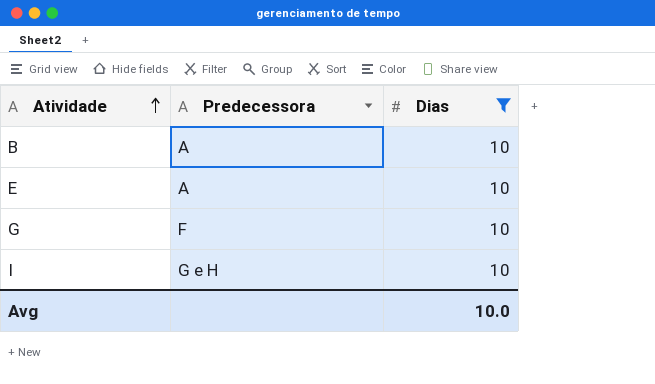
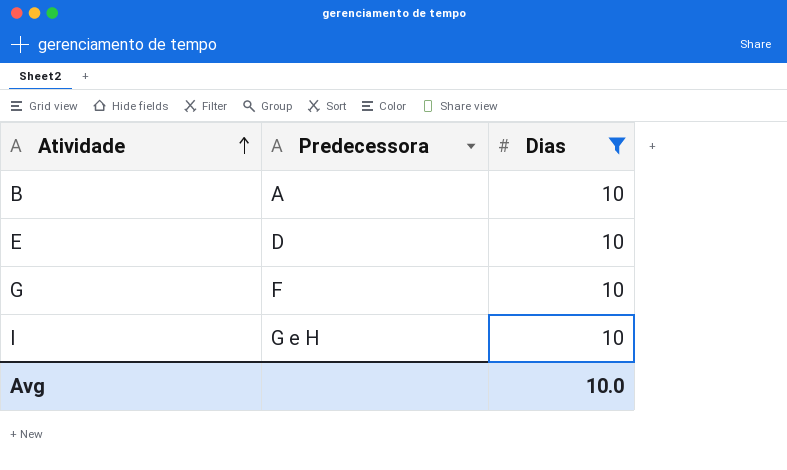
E | Predecessora: A -> D

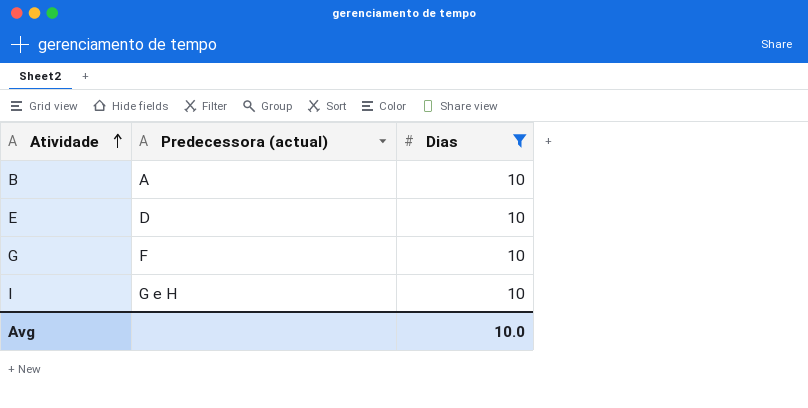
column name: Predecessora -> Predecessora (actual)

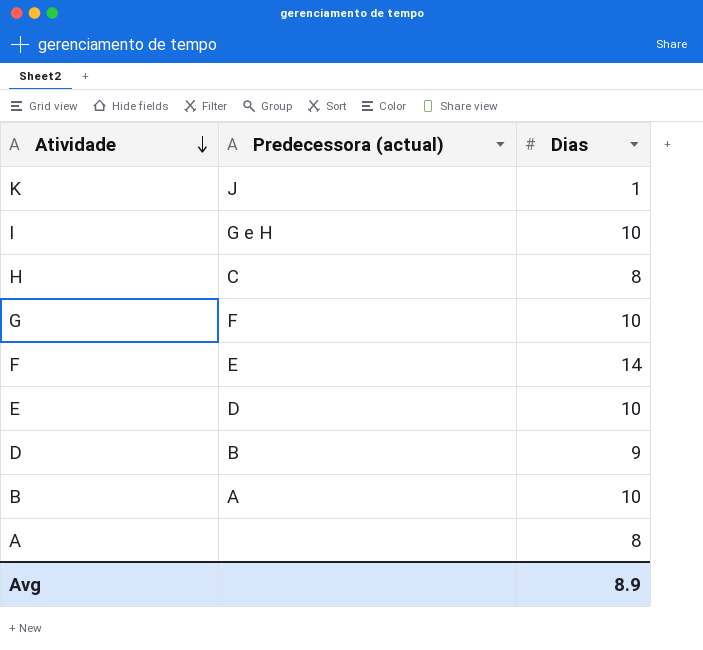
filter: Dias = 10 -> none
row order: Atividade ascending -> Atividade descending
Avg | Dias: 10.0 -> 8.9

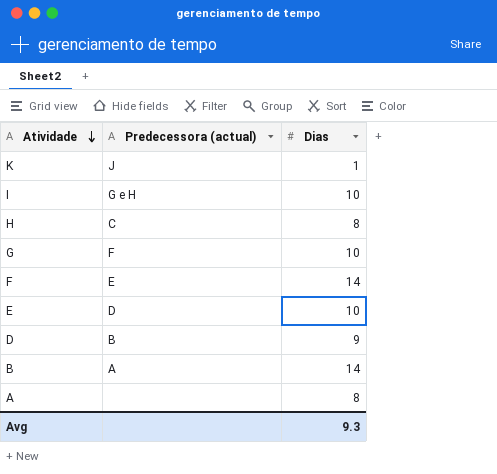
B | Dias: 10 -> 14
Avg | Dias: 8.9 -> 9.3

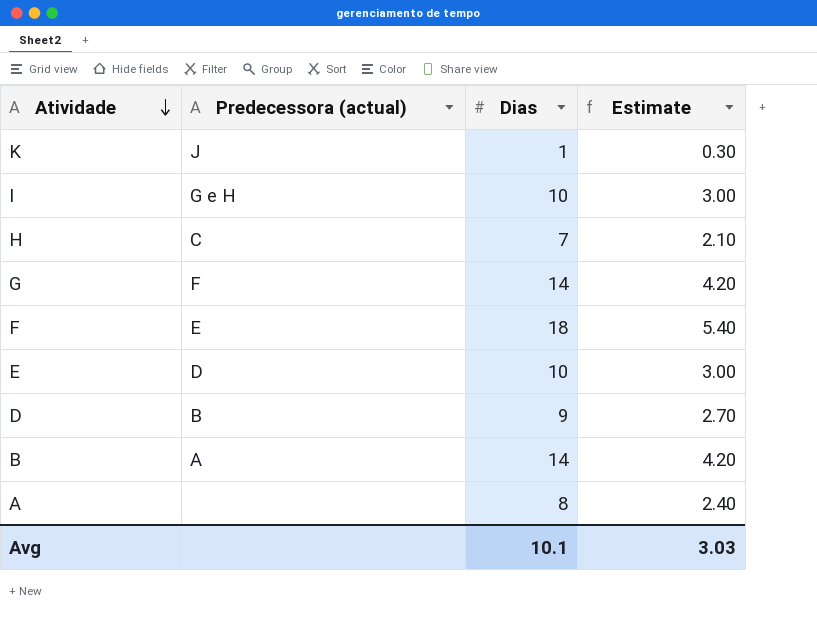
column Estimate | formula: none -> [Dias] * 0.3
H | Dias: 8 -> 7
G | Dias: 10 -> 14
F | Dias: 14 -> 18
Avg | Dias: 9.3 -> 10.1

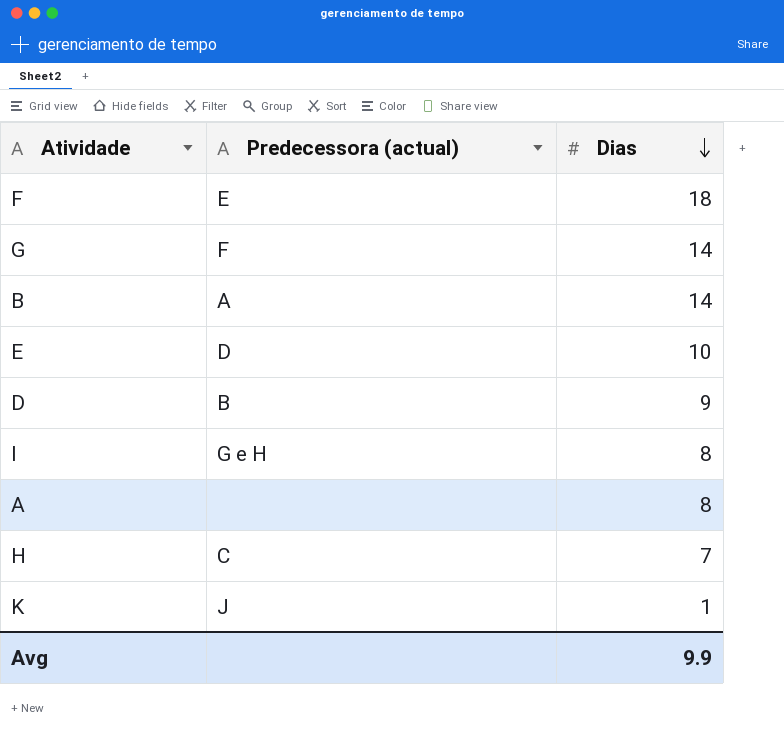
row order: Atividade descending -> Dias descending
column Estimate | formula: [Dias] * 0.3 -> none
I | Dias: 10 -> 8
Avg | Dias: 10.1 -> 9.9

